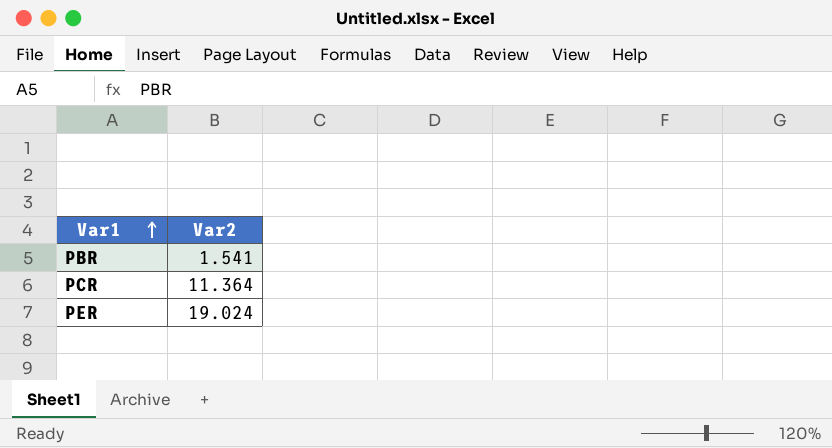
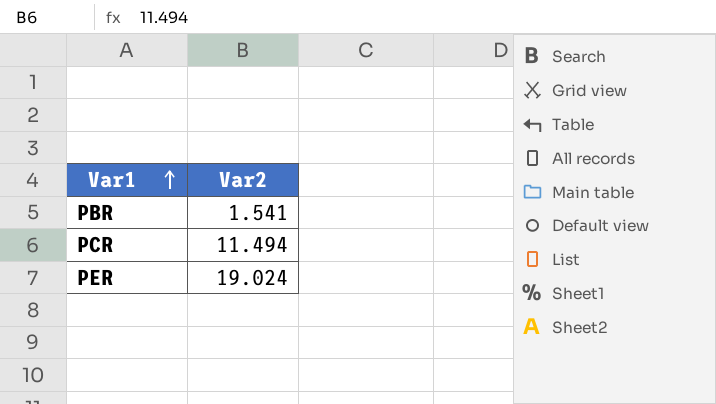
PCR | Var2: 11.364 -> 11.494

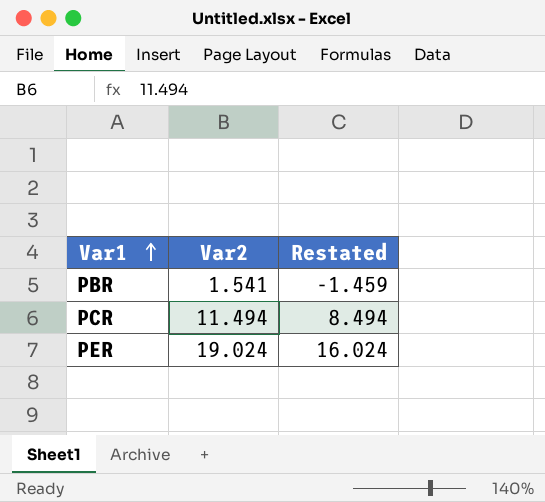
column Restated | formula: none -> [Var2] - 3

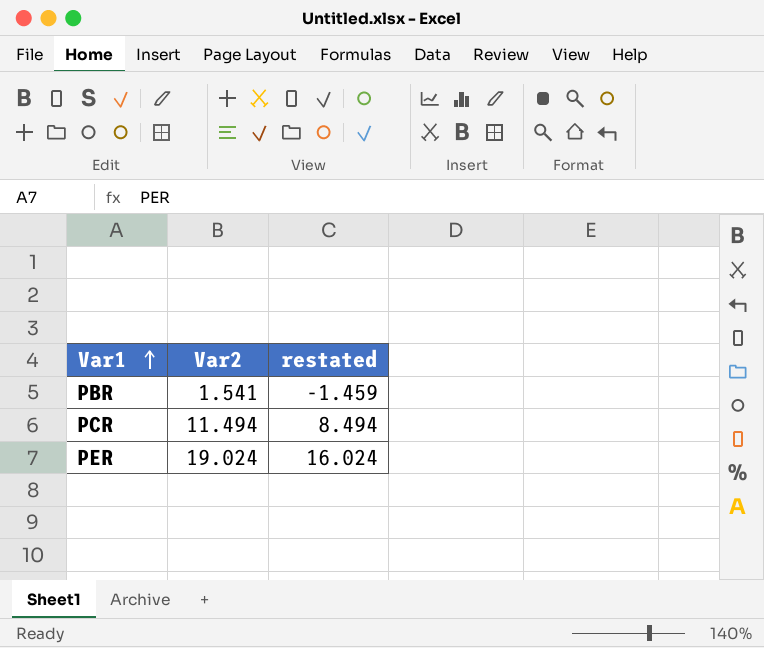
column name: Restated -> restated

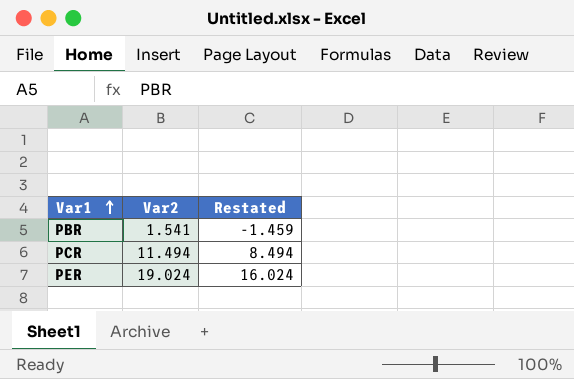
column name: restated -> Restated

